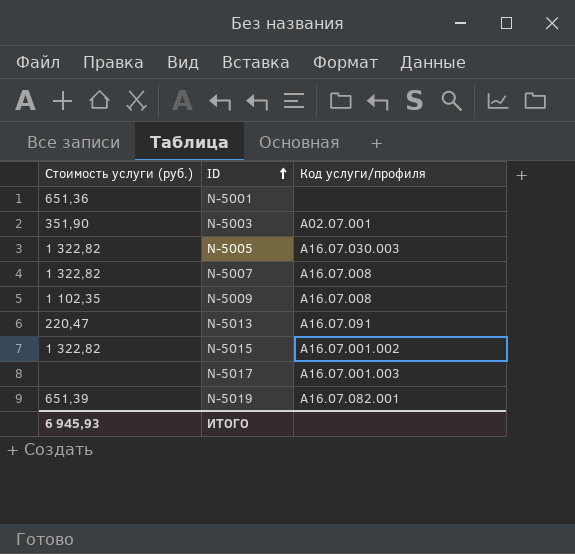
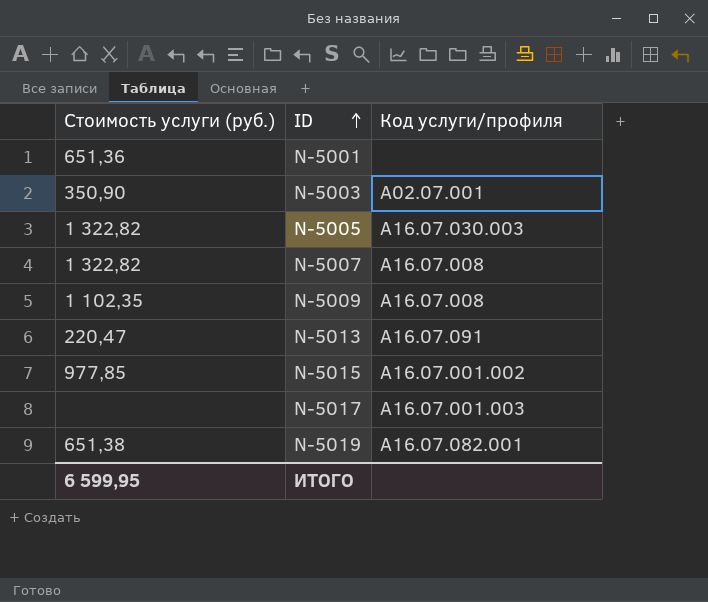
N-5003 | Стоимость услуги (руб.): 351,90 -> 350,90
N-5015 | Стоимость услуги (руб.): 1 322,82 -> 977,85
N-5019 | Стоимость услуги (руб.): 651,39 -> 651,38
ИТОГО | Стоимость услуги (руб.): 6 945,93 -> 6 599,95

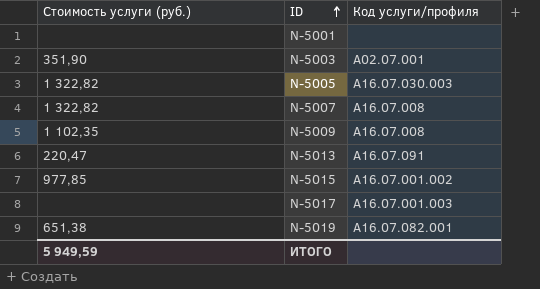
N-5001 | Стоимость услуги (руб.): 651,36 -> none
N-5003 | Стоимость услуги (руб.): 350,90 -> 351,90
ИТОГО | Стоимость услуги (руб.): 6 599,95 -> 5 949,59

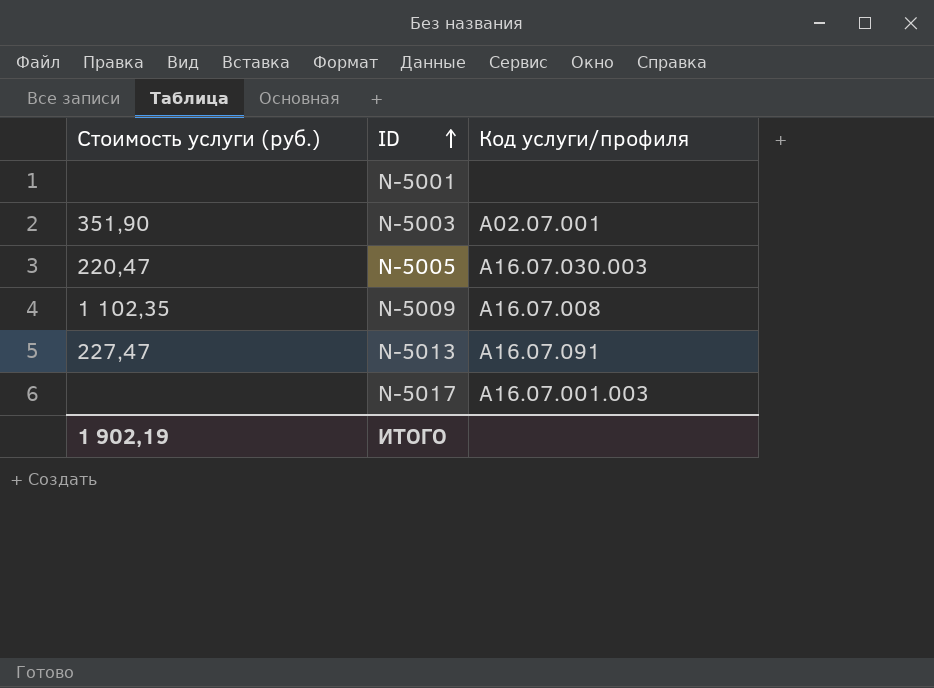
row N-5007: 1 322,82 | A16.07.008 -> none
row N-5015: 977,85 | А16.07.001.002 -> none
row N-5019: 651,38 | А16.07.082.001 -> none
N-5005 | Стоимость услуги (руб.): 1 322,82 -> 220,47
N-5013 | Стоимость услуги (руб.): 220,47 -> 227,47
ИТОГО | Стоимость услуги (руб.): 5 949,59 -> 1 902,19

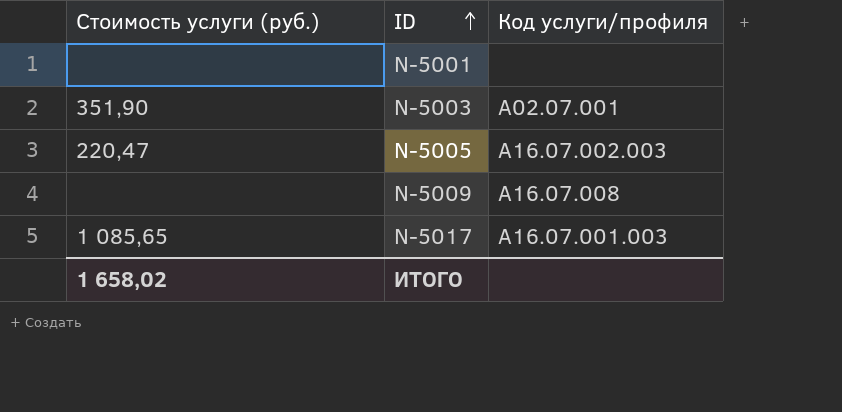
row N-5013: 227,47 | А16.07.091 -> none
N-5005 | Код услуги/профиля: A16.07.030.003 -> A16.07.002.003
N-5009 | Стоимость услуги (руб.): 1 102,35 -> none
N-5017 | Стоимость услуги (руб.): none -> 1 085,65
ИТОГО | Стоимость услуги (руб.): 1 902,19 -> 1 658,02

